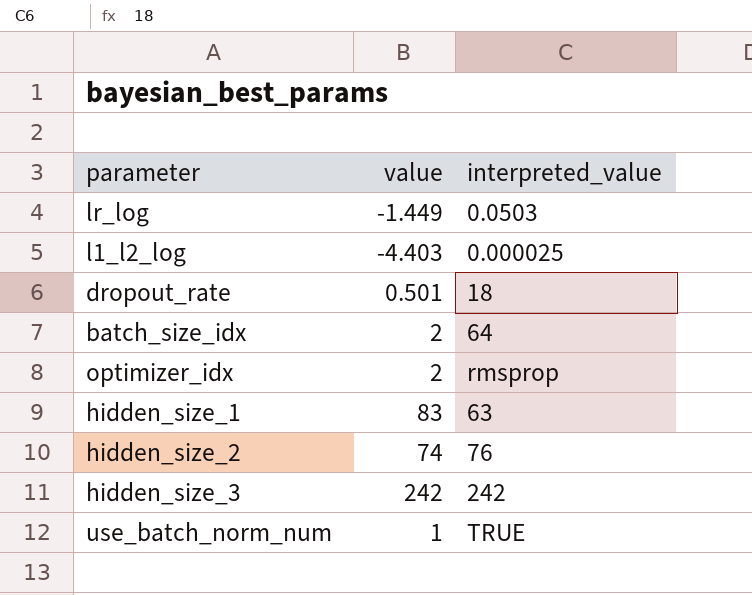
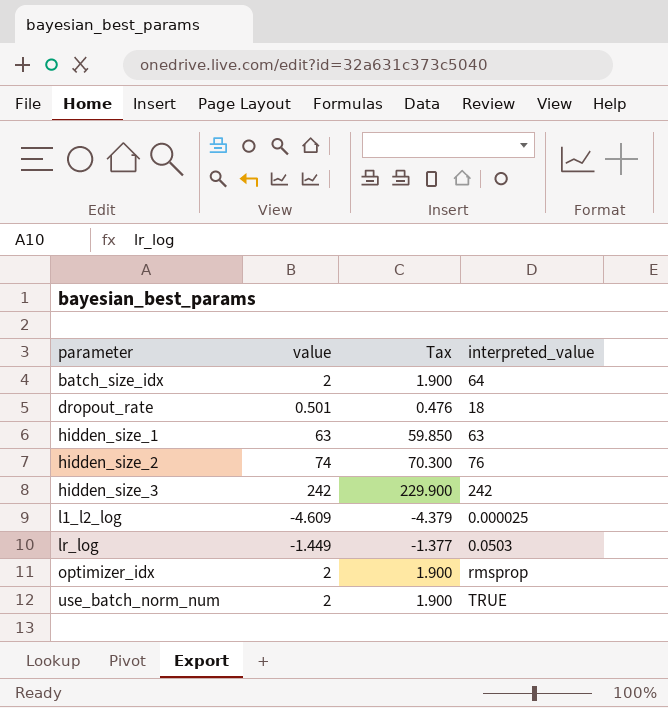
row order: none -> parameter ascending
column Tax | formula: none -> [value] * 0.95
hidden_size_1 | value: 83 -> 63
l1_l2_log | value: -4.403 -> -4.609
use_batch_norm_num | value: 1 -> 2

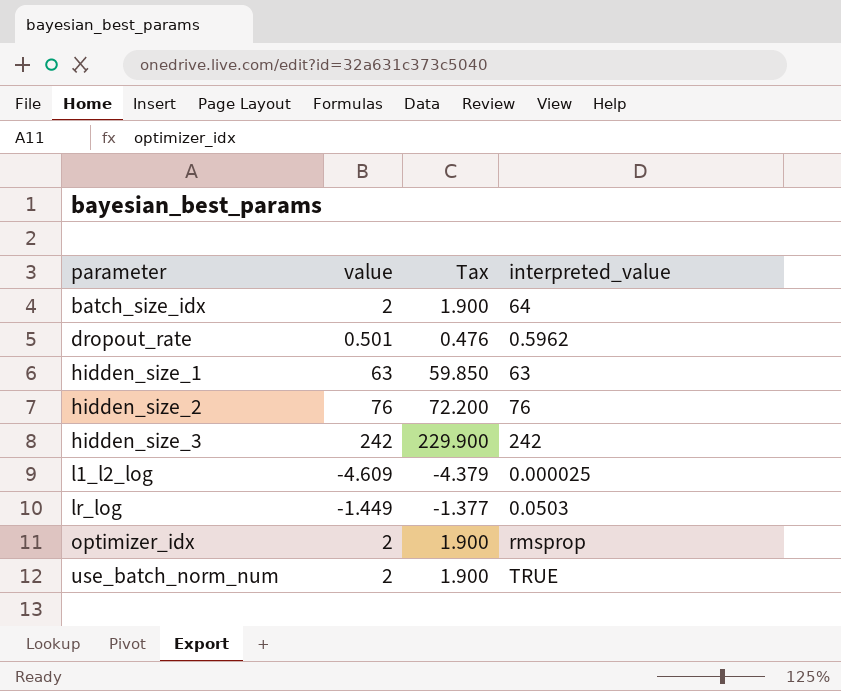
dropout_rate | interpreted_value: 18 -> 0.5962
hidden_size_2 | value: 74 -> 76
hidden_size_2 | Tax: 70.300 -> 72.200

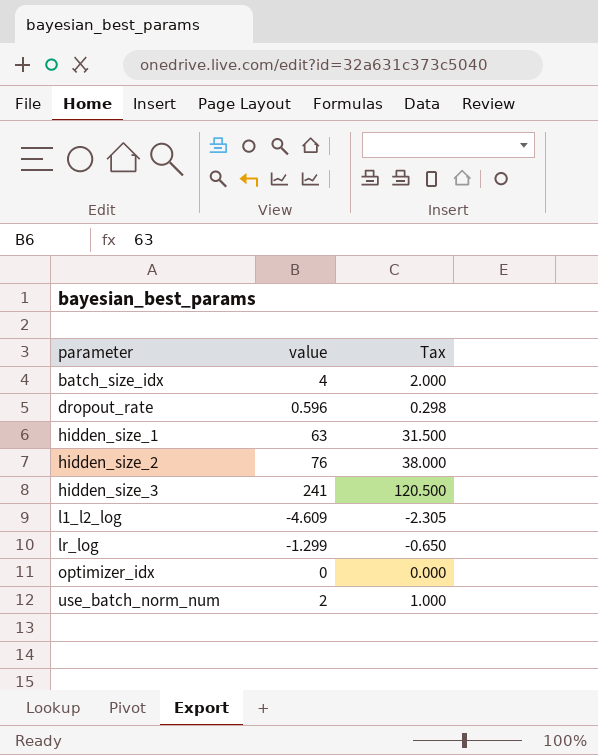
column interpreted_value | position: 4 -> none
column Tax | formula: [value] * 0.95 -> [value] * 0.5
batch_size_idx | value: 2 -> 4
dropout_rate | value: 0.501 -> 0.596
hidden_size_3 | value: 242 -> 241
lr_log | value: -1.449 -> -1.299
optimizer_idx | value: 2 -> 0

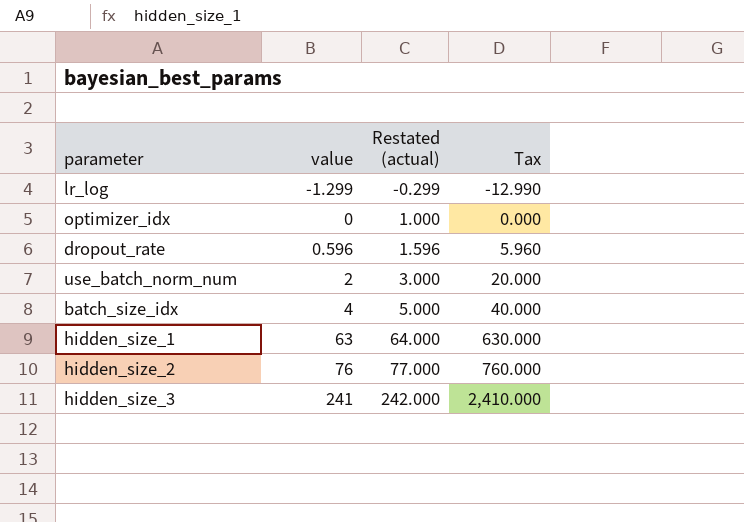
row order: parameter ascending -> value ascending
column Restated (actual) | formula: none -> [value] + 1
column Tax | formula: [value] * 0.5 -> [value] * 10
row l1_l2_log: -4.609 | -2.305 -> none

